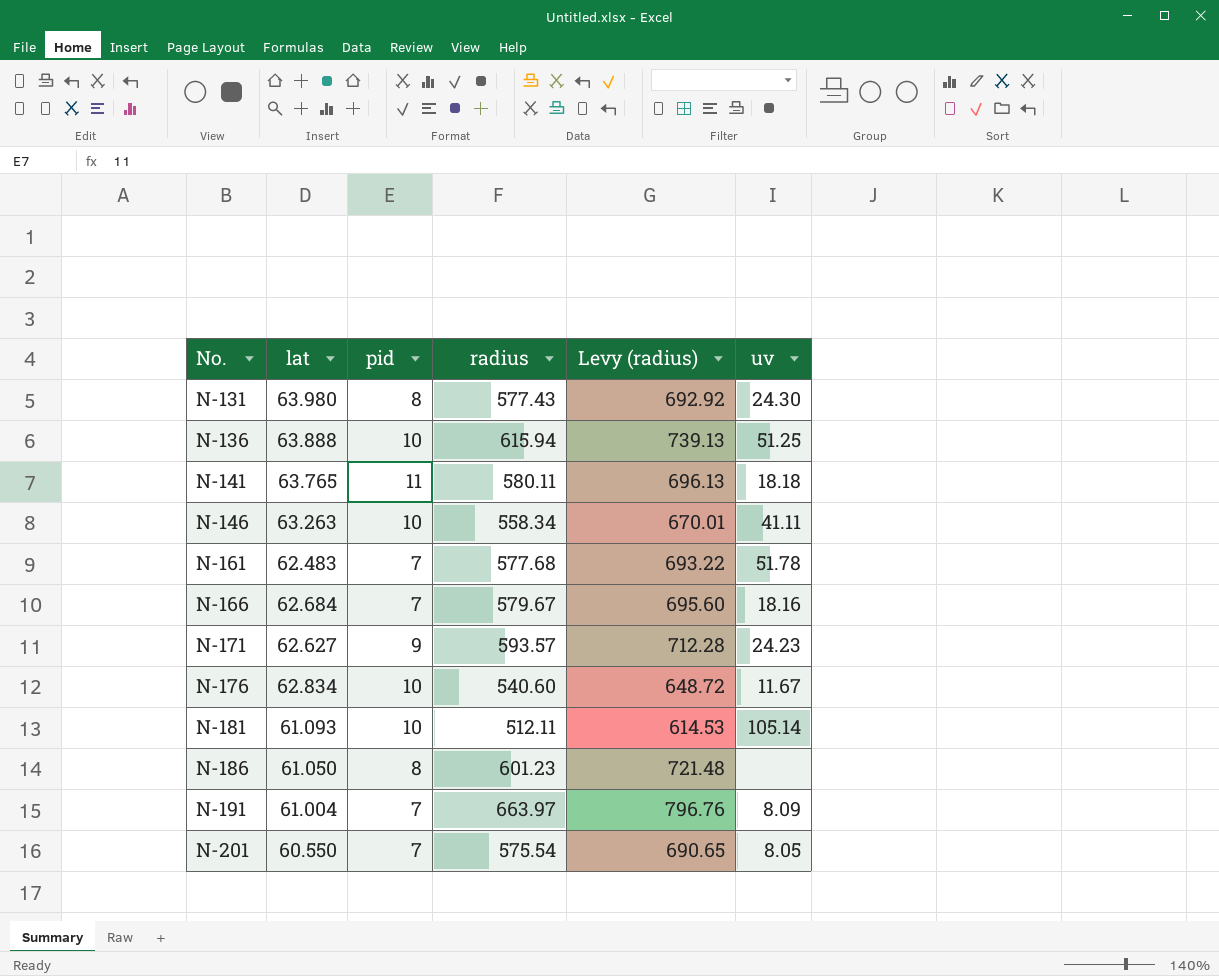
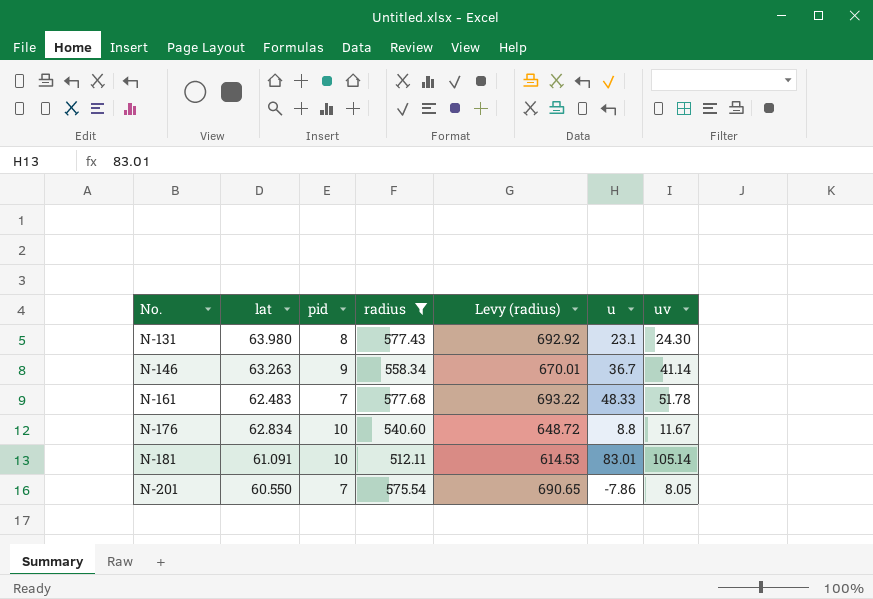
filter: none -> radius <= 577.68
column u | position: none -> 6
N-146 | pid: 10 -> 9
N-146 | uv: 41.11 -> 41.14
N-181 | lat: 61.093 -> 61.091

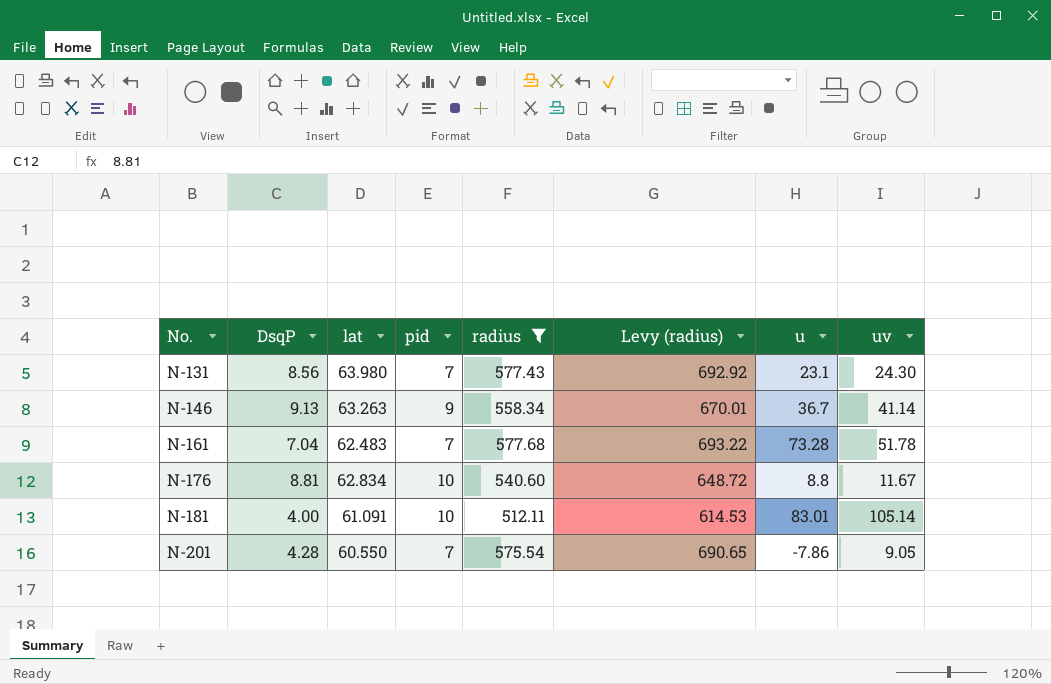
column DsqP | position: none -> 2
N-131 | pid: 8 -> 7
N-161 | u: 48.33 -> 73.28
N-201 | uv: 8.05 -> 9.05

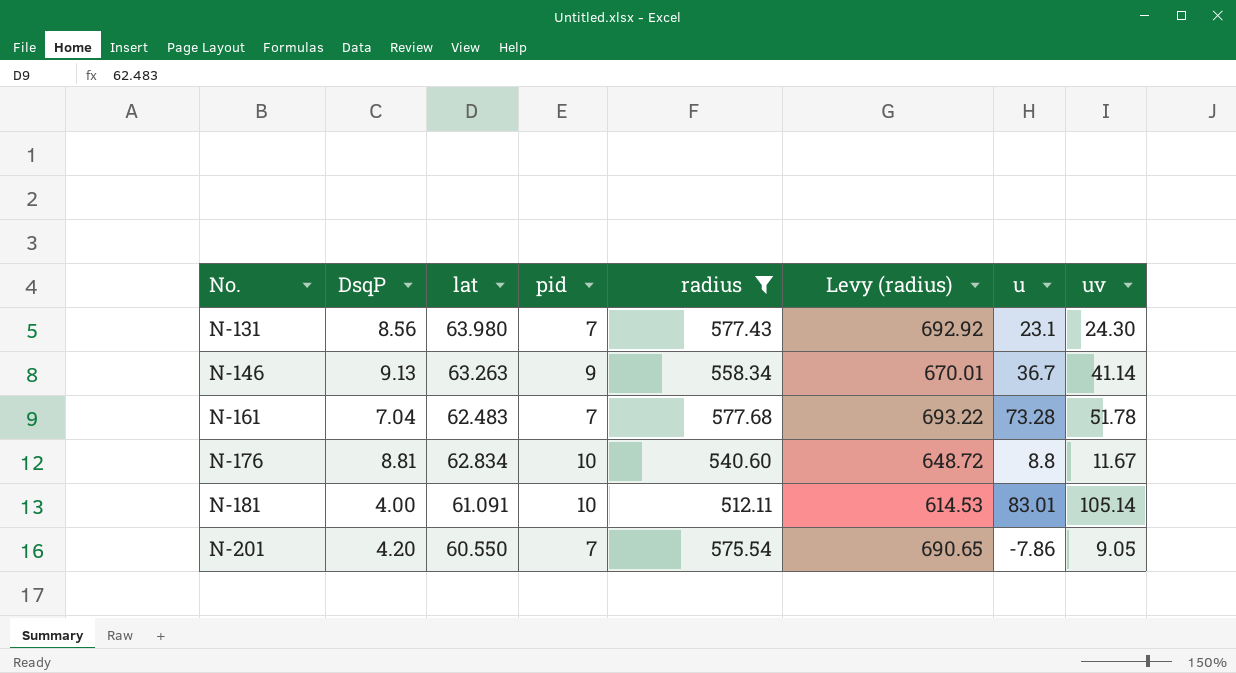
N-201 | DsqP: 4.28 -> 4.20

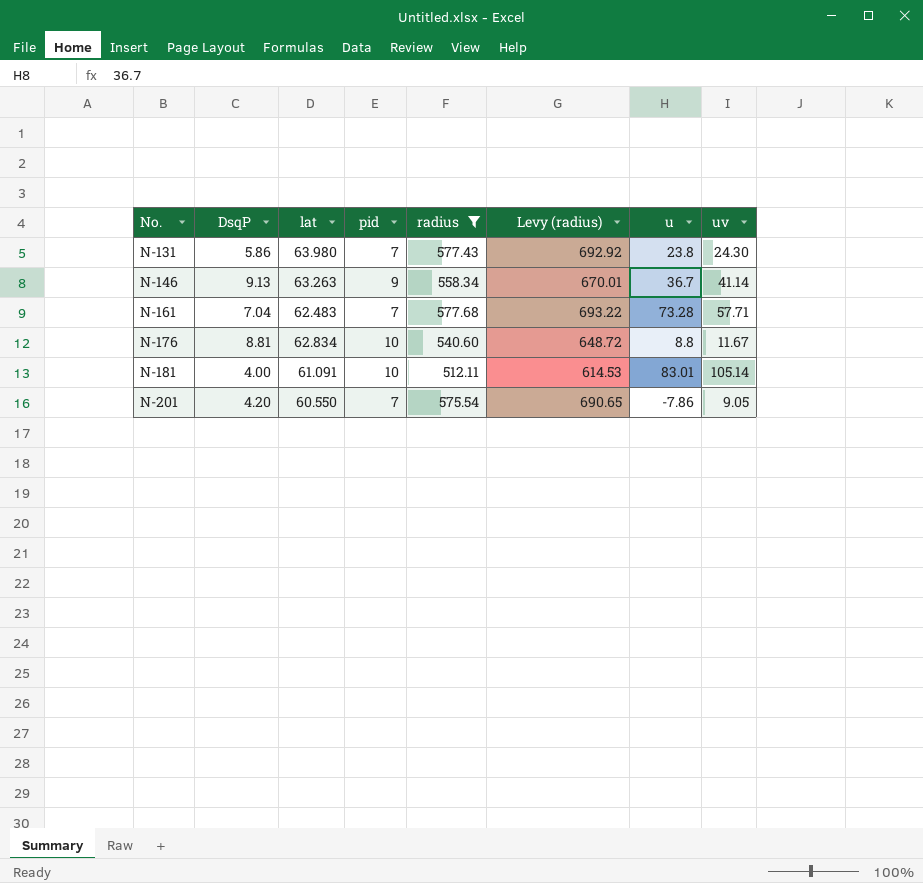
N-131 | DsqP: 8.56 -> 5.86
N-131 | u: 23.1 -> 23.8
N-161 | uv: 51.78 -> 57.71

